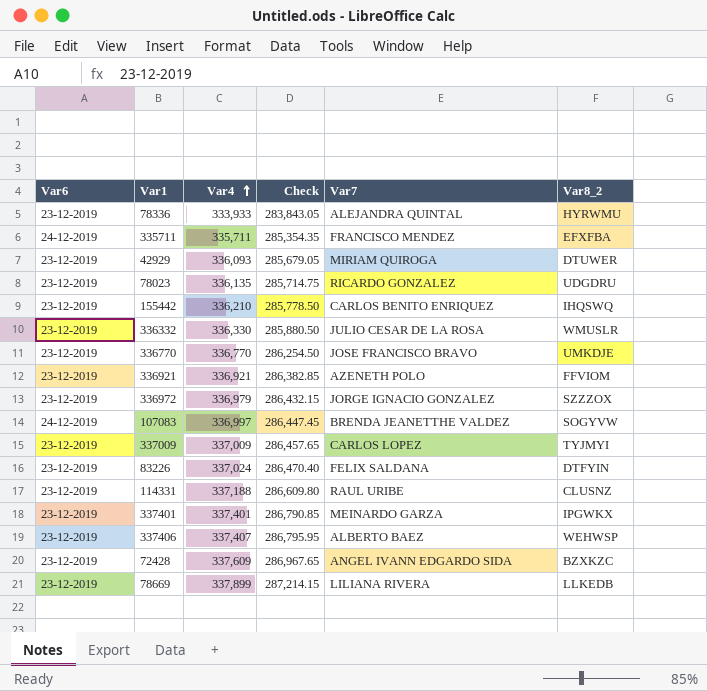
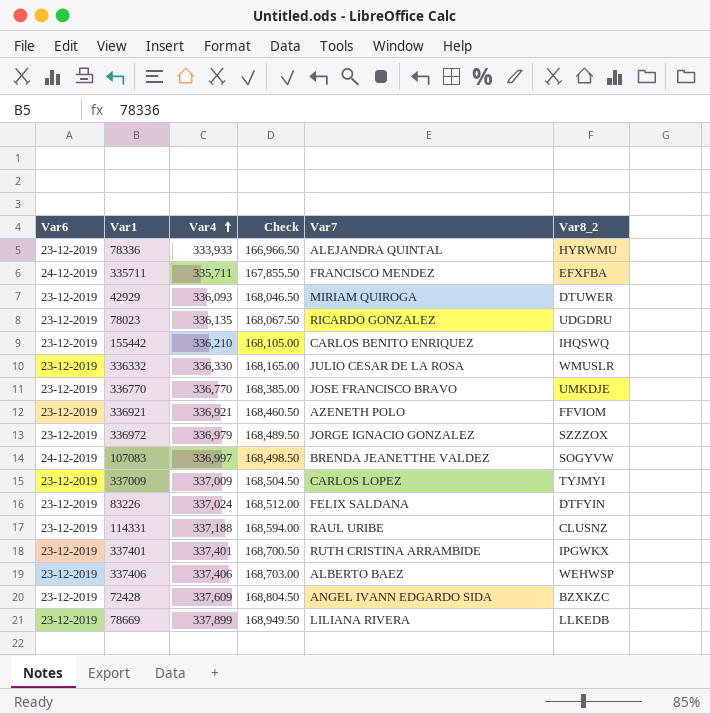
column Check | formula: [Var4] * 0.85 -> [Var4] * 0.5
337401 | Var7: MEINARDO GARZA -> RUTH CRISTINA ARRAMBIDE
337406 | Var4: 337,407 -> 337,406

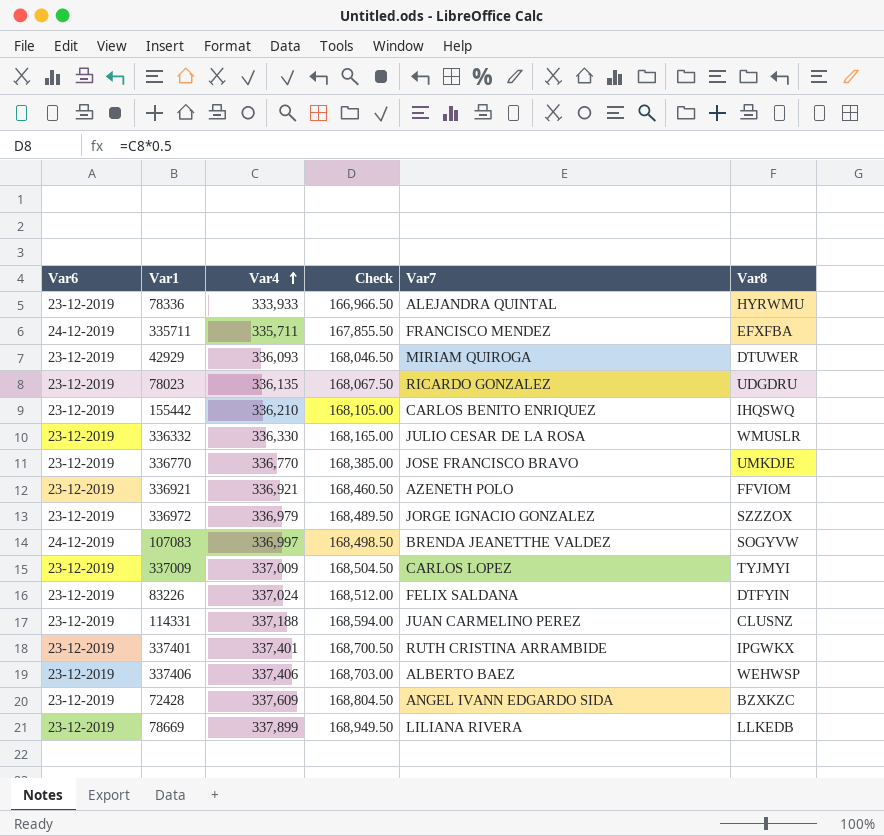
column name: Var8_2 -> Var8
114331 | Var7: RAUL URIBE -> JUAN CARMELINO PEREZ

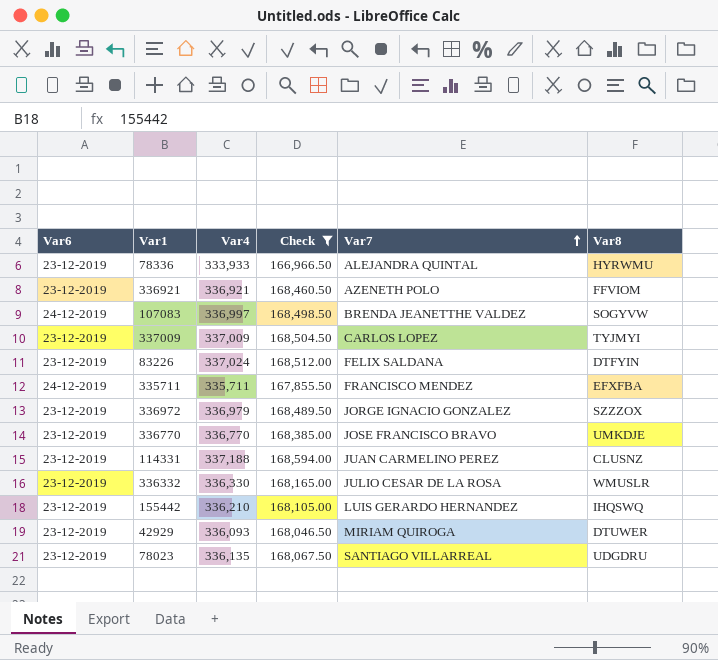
filter: none -> Check <= 168,594.00
row order: Var4 ascending -> Var7 ascending
155442 | Var7: CARLOS BENITO ENRIQUEZ -> LUIS GERARDO HERNANDEZ
78023 | Var7: RICARDO GONZALEZ -> SANTIAGO VILLARREAL

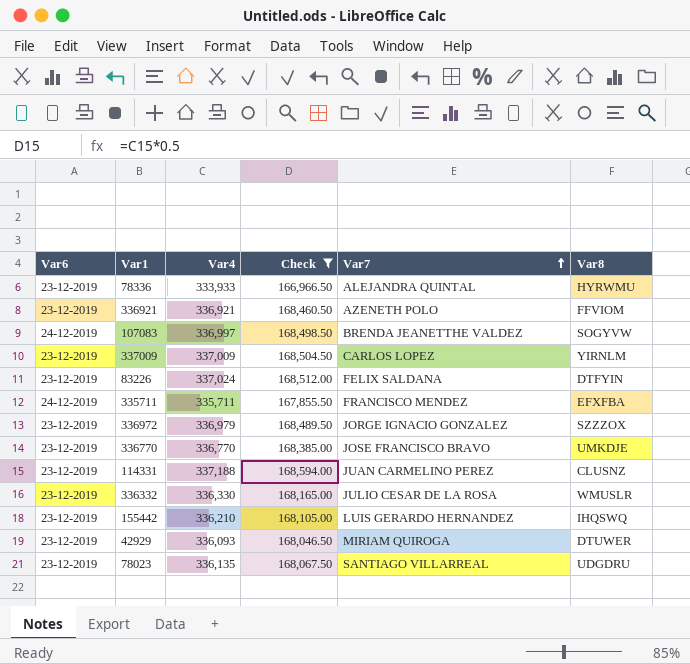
337009 | Var8: TYJMYI -> YIRNLM

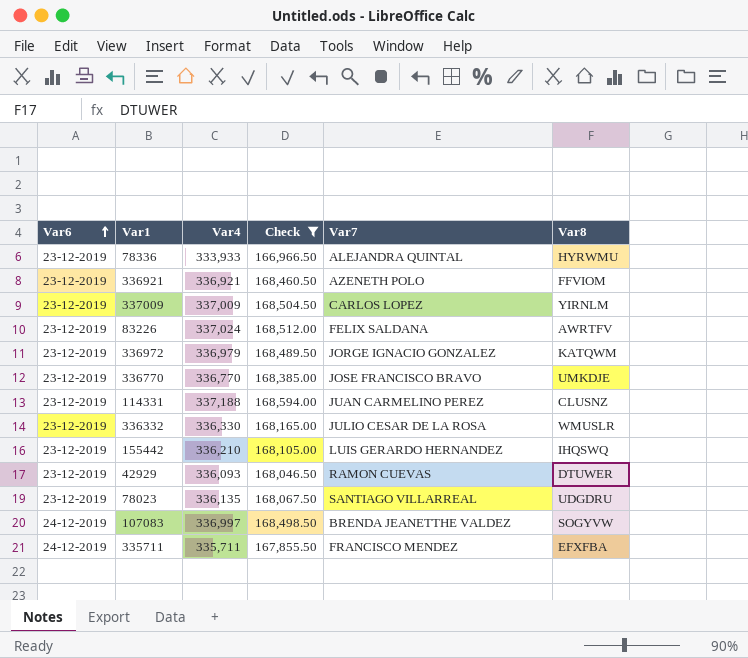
row order: Var7 ascending -> Var6 ascending
83226 | Var8: DTFYIN -> AWRTFV
336972 | Var8: SZZZOX -> KATQWM
42929 | Var7: MIRIAM QUIROGA -> RAMON CUEVAS

